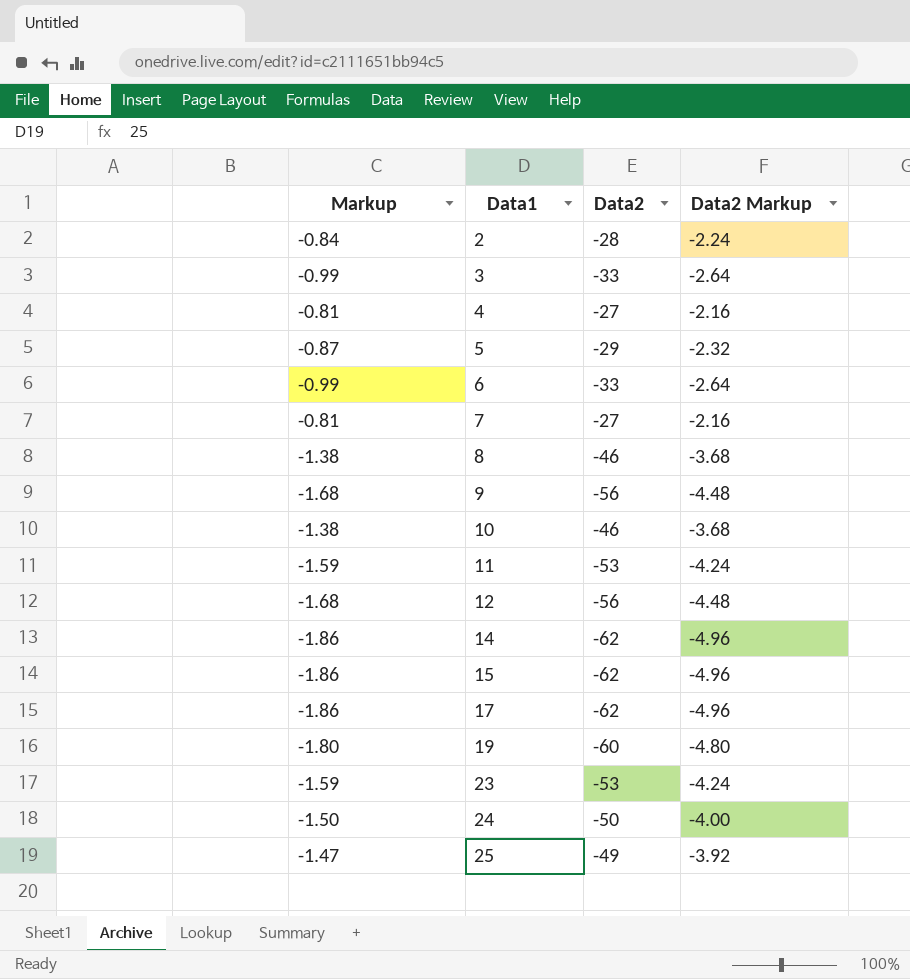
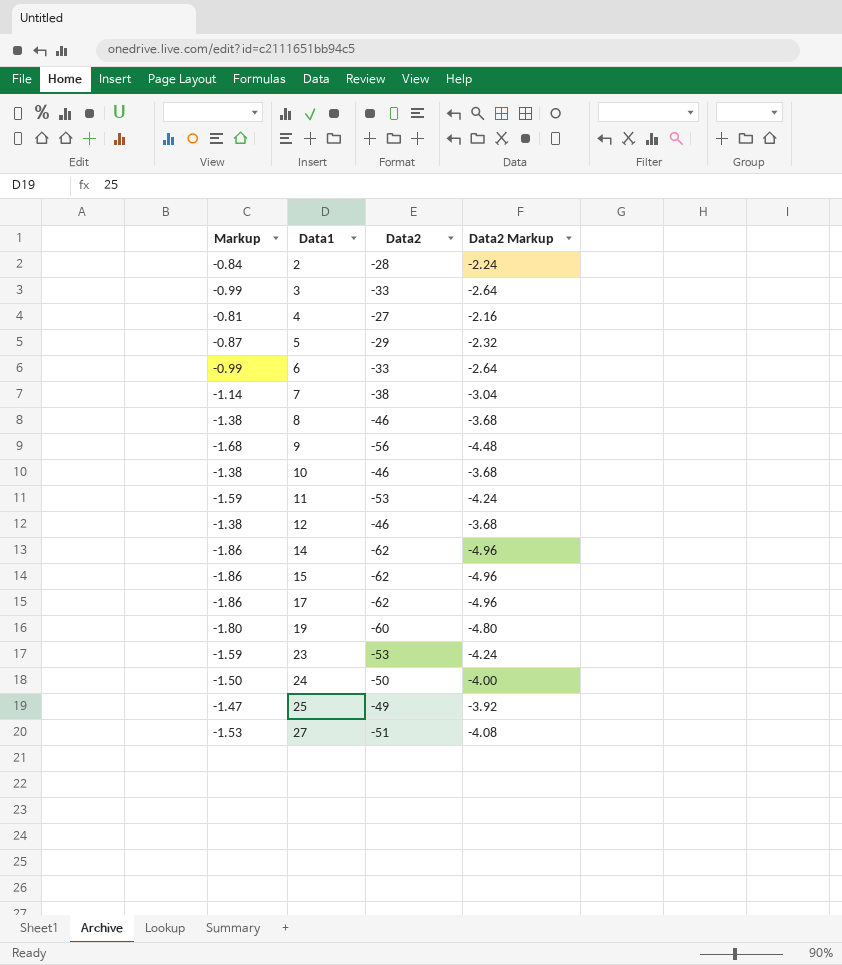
7 | Markup: -0.81 -> -1.14
7 | Data2: -27 -> -38
7 | Data2 Markup: -2.16 -> -3.04
12 | Markup: -1.68 -> -1.38
12 | Data2: -56 -> -46
12 | Data2 Markup: -4.48 -> -3.68
row 27: none -> -1.53 | -51 | -4.08

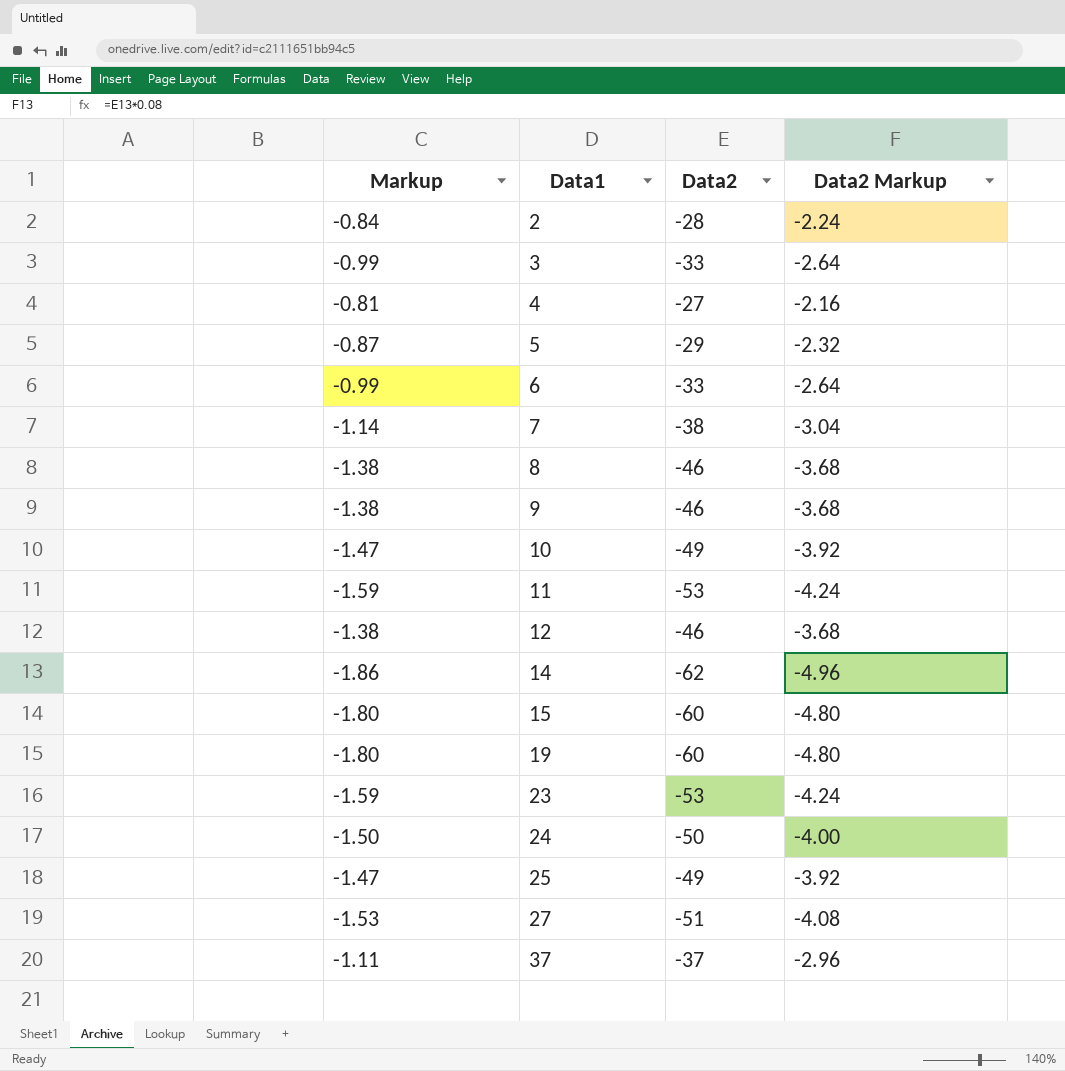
row 17: -1.86 | -62 | -4.96 -> none
9 | Markup: -1.68 -> -1.38
9 | Data2: -56 -> -46
9 | Data2 Markup: -4.48 -> -3.68
10 | Markup: -1.38 -> -1.47
10 | Data2: -46 -> -49
10 | Data2 Markup: -3.68 -> -3.92
15 | Markup: -1.86 -> -1.80
15 | Data2: -62 -> -60
15 | Data2 Markup: -4.96 -> -4.80
row 37: none -> -1.11 | -37 | -2.96

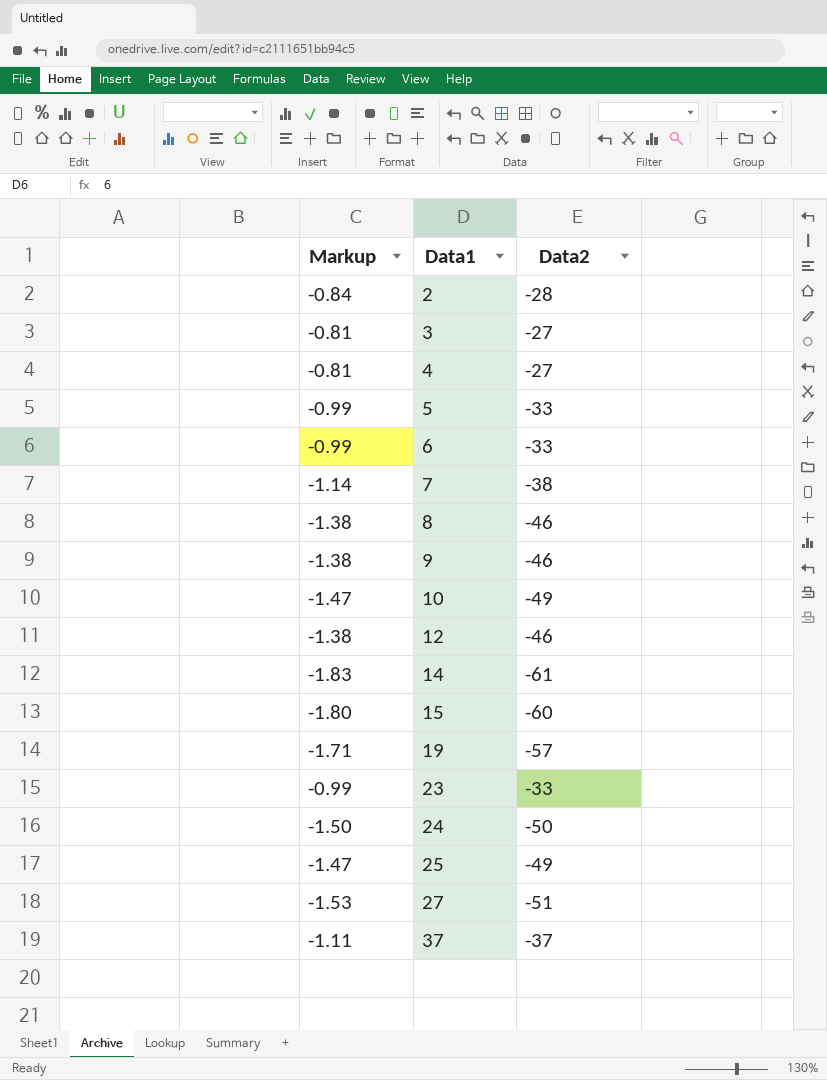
column Data2 Markup | formula: [Data2] * 0.08 -> none
row 11: -1.59 | -53 | -4.24 -> none
3 | Markup: -0.99 -> -0.81
3 | Data2: -33 -> -27
5 | Markup: -0.87 -> -0.99
5 | Data2: -29 -> -33
14 | Markup: -1.86 -> -1.83
14 | Data2: -62 -> -61
19 | Markup: -1.80 -> -1.71
19 | Data2: -60 -> -57
23 | Markup: -1.59 -> -0.99
23 | Data2: -53 -> -33

